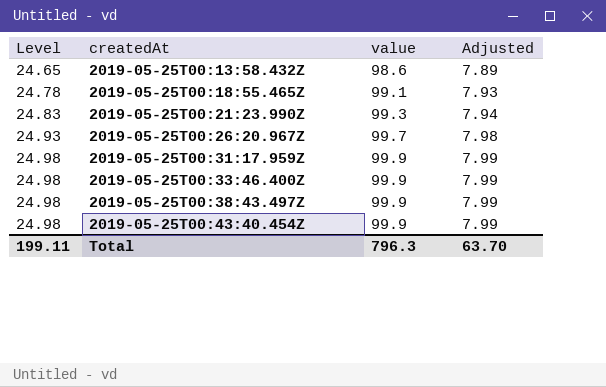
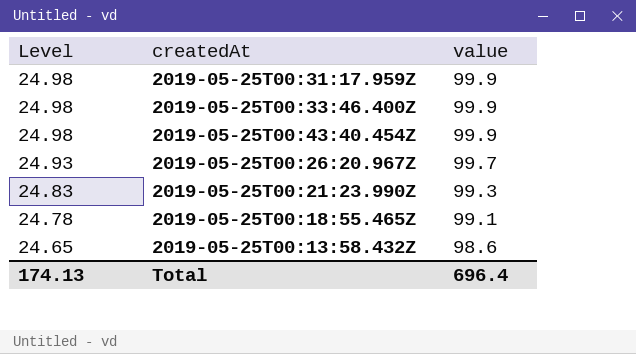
row order: Level ascending -> Level descending
column Adjusted | formula: [value] * 0.08 -> none
row 2019-05-25T00:38:43.497Z: 24.98 | 99.9 | 7.99 -> none
Total | Level: 199.11 -> 174.13
Total | value: 796.3 -> 696.4

